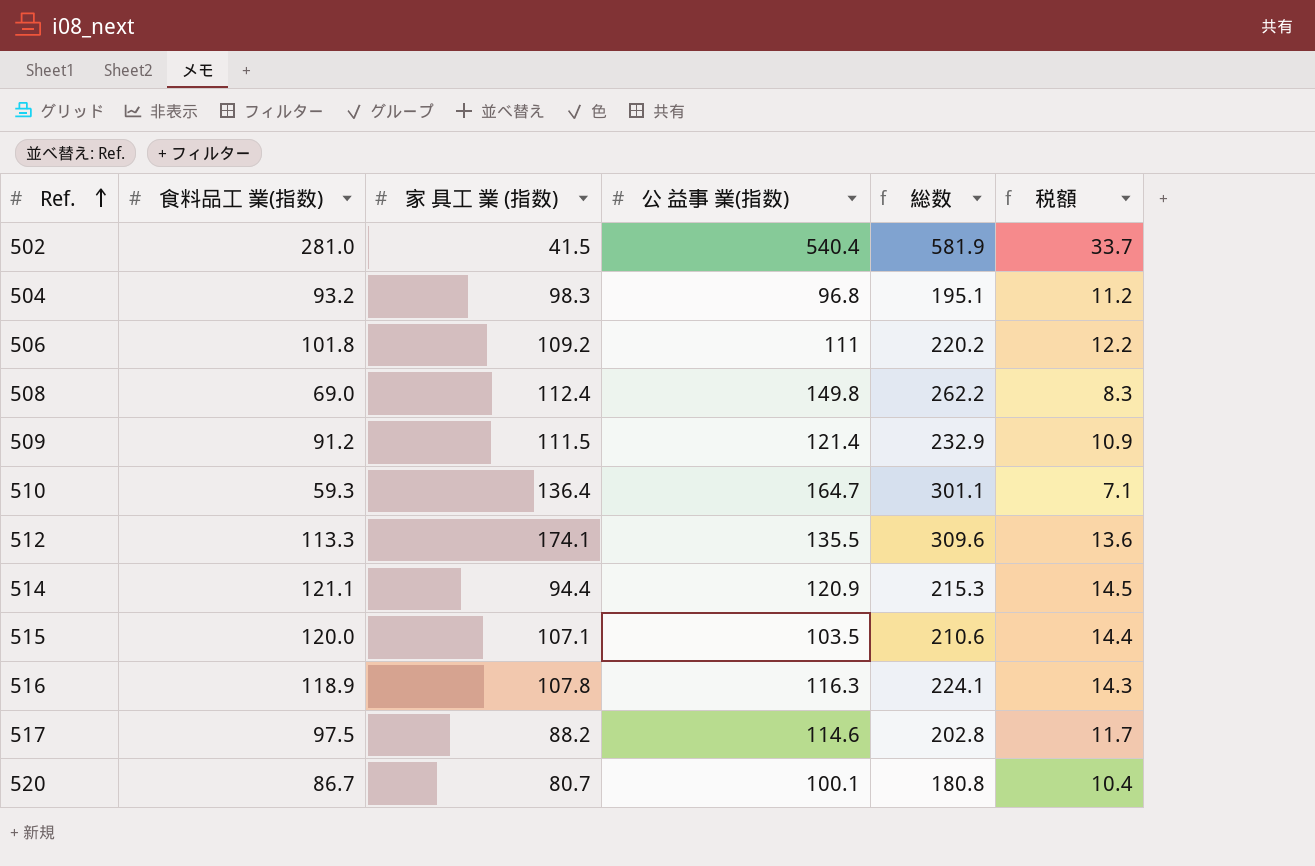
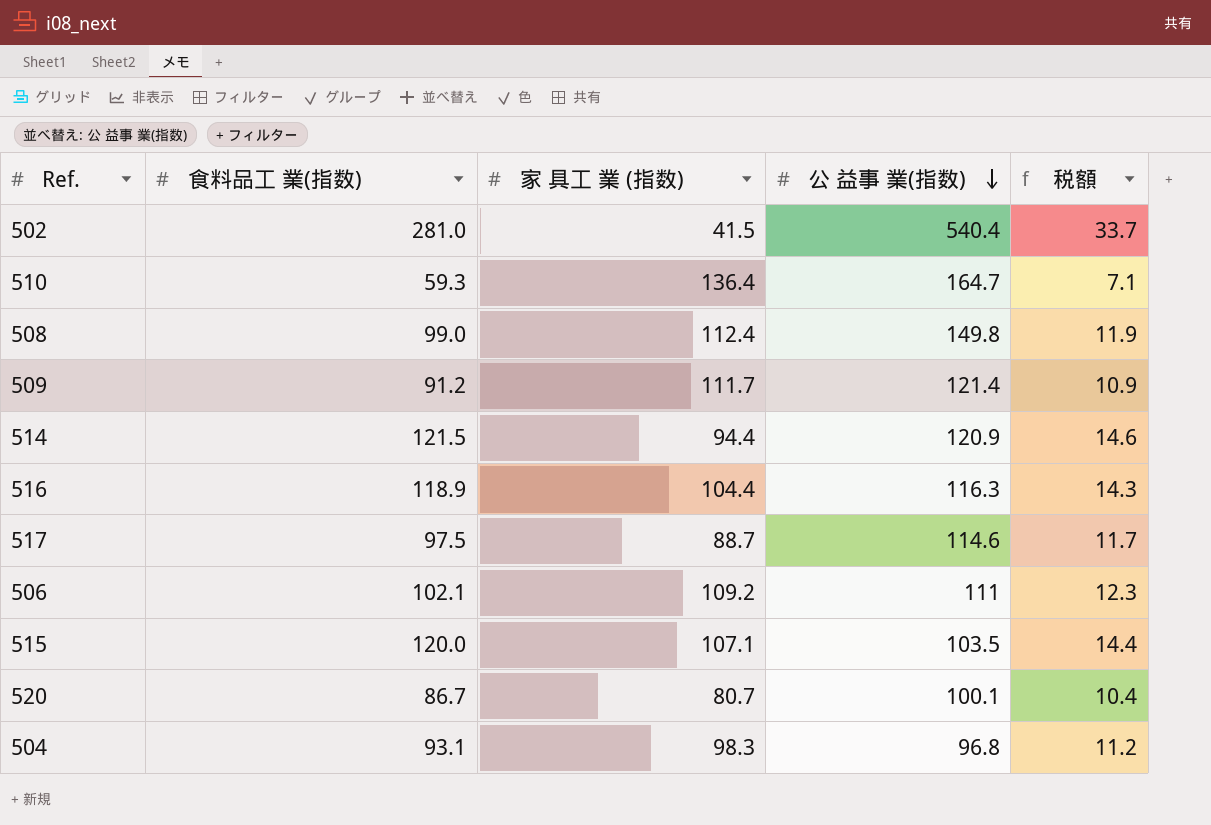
row order: Ref. ascending -> 公 益事 業(指数) descending
column 総数 | formula: [家 具工 業 (指数)] + [公 益事 業(指数)] -> none
row 512: 113.3 | 174.1 | 135.5 | 309.6 | 13.6 -> none
508 | 食料品工 業(指数): 69.0 -> 99.0
508 | 税額: 8.3 -> 11.9
509 | 家 具工 業 (指数): 111.5 -> 111.7
514 | 食料品工 業(指数): 121.1 -> 121.5
514 | 税額: 14.5 -> 14.6
516 | 家 具工 業 (指数): 107.8 -> 104.4
517 | 家 具工 業 (指数): 88.2 -> 88.7
506 | 食料品工 業(指数): 101.8 -> 102.1
506 | 税額: 12.2 -> 12.3
504 | 食料品工 業(指数): 93.2 -> 93.1

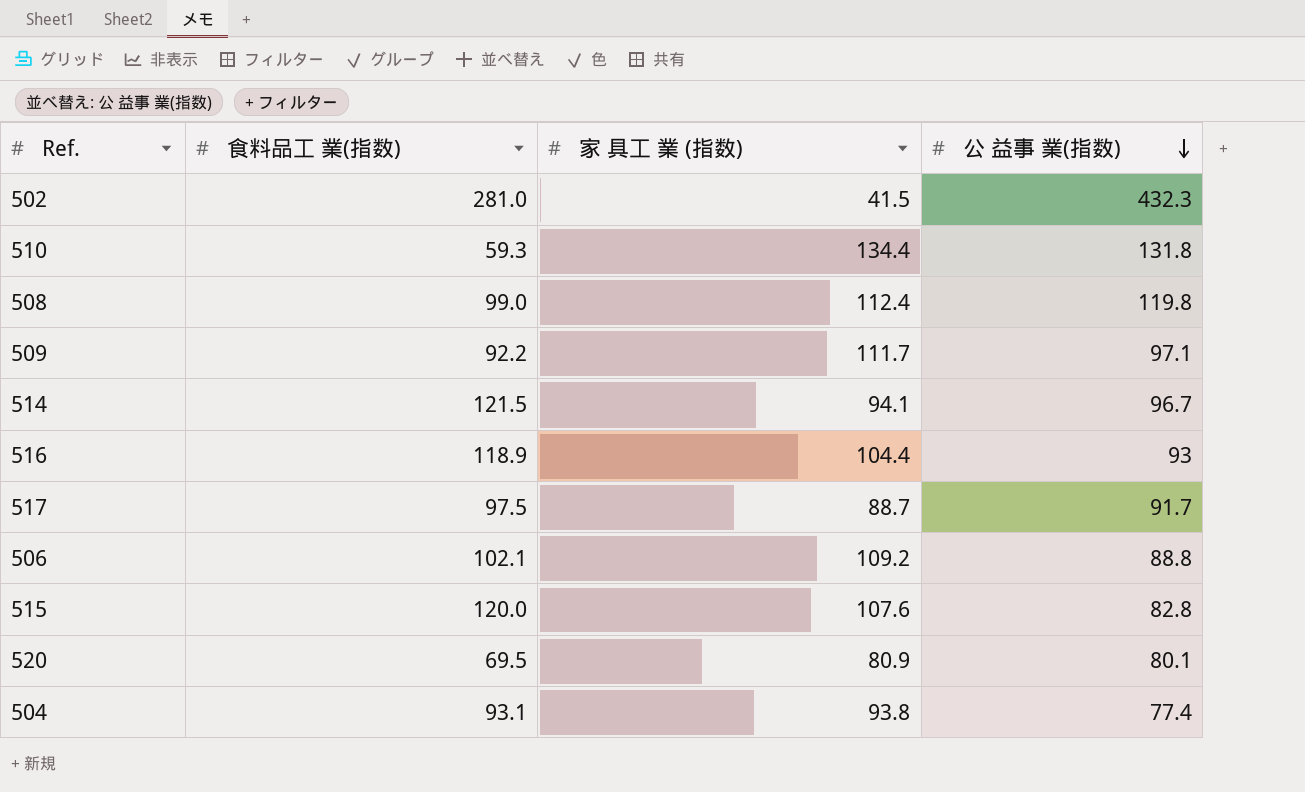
column 税額 | formula: [食料品工 業(指数)] * 0.12 -> none
502 | 公 益事 業(指数): 540.4 -> 432.3
510 | 家 具工 業 (指数): 136.4 -> 134.4
510 | 公 益事 業(指数): 164.7 -> 131.8
508 | 公 益事 業(指数): 149.8 -> 119.8
509 | 食料品工 業(指数): 91.2 -> 92.2
509 | 公 益事 業(指数): 121.4 -> 97.1
514 | 家 具工 業 (指数): 94.4 -> 94.1
514 | 公 益事 業(指数): 120.9 -> 96.7
516 | 公 益事 業(指数): 116.3 -> 93
517 | 公 益事 業(指数): 114.6 -> 91.7
506 | 公 益事 業(指数): 111 -> 88.8
515 | 家 具工 業 (指数): 107.1 -> 107.6
515 | 公 益事 業(指数): 103.5 -> 82.8
520 | 食料品工 業(指数): 86.7 -> 69.5
520 | 家 具工 業 (指数): 80.7 -> 80.9
520 | 公 益事 業(指数): 100.1 -> 80.1
504 | 家 具工 業 (指数): 98.3 -> 93.8
504 | 公 益事 業(指数): 96.8 -> 77.4

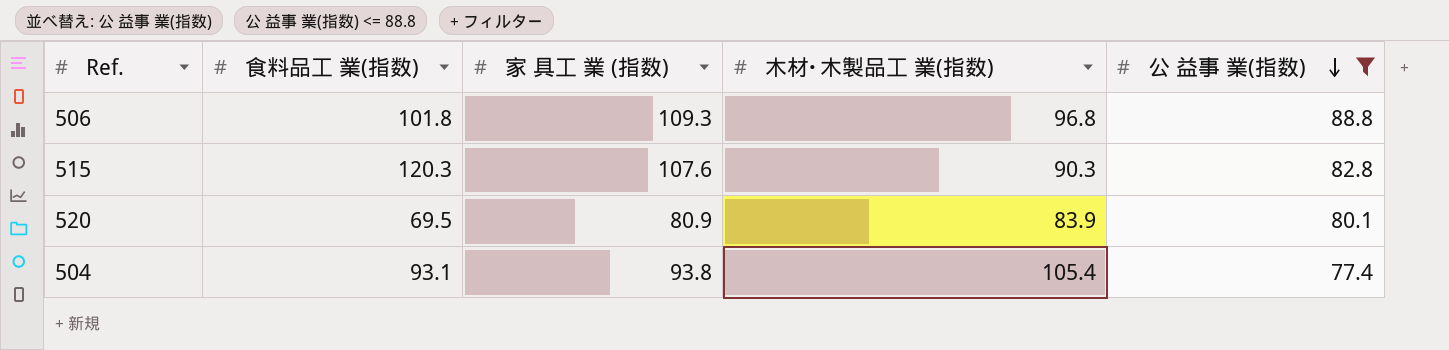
filter: none -> 公 益事 業(指数) <= 88.8
column 木材･木製品工 業(指数) | position: none -> 4
506 | 食料品工 業(指数): 102.1 -> 101.8
506 | 家 具工 業 (指数): 109.2 -> 109.3
515 | 食料品工 業(指数): 120.0 -> 120.3

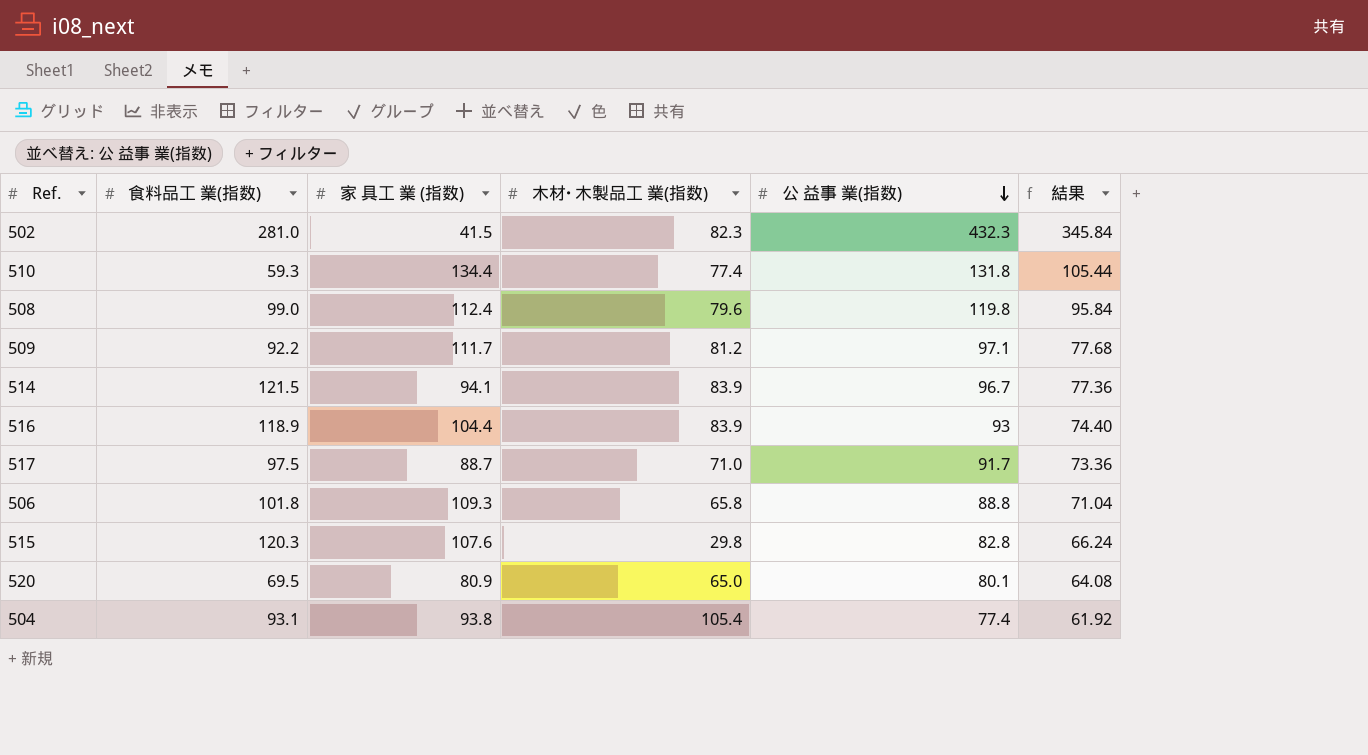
filter: 公 益事 業(指数) <= 88.8 -> none
column 結果 | formula: none -> [公 益事 業(指数)] * 0.8
506 | 木材･木製品工 業(指数): 96.8 -> 65.8
515 | 木材･木製品工 業(指数): 90.3 -> 29.8
520 | 木材･木製品工 業(指数): 83.9 -> 65.0

